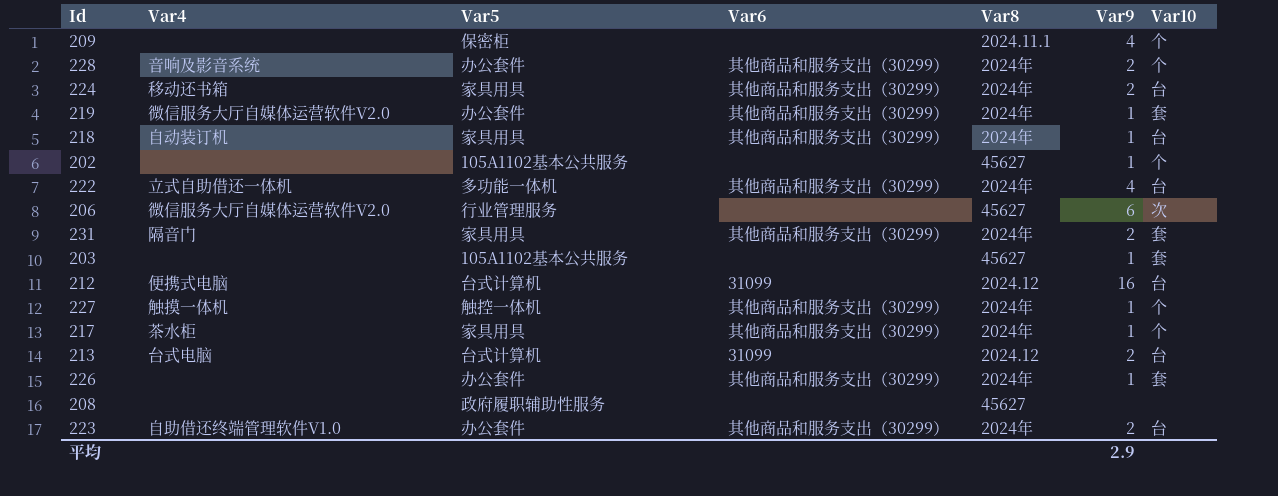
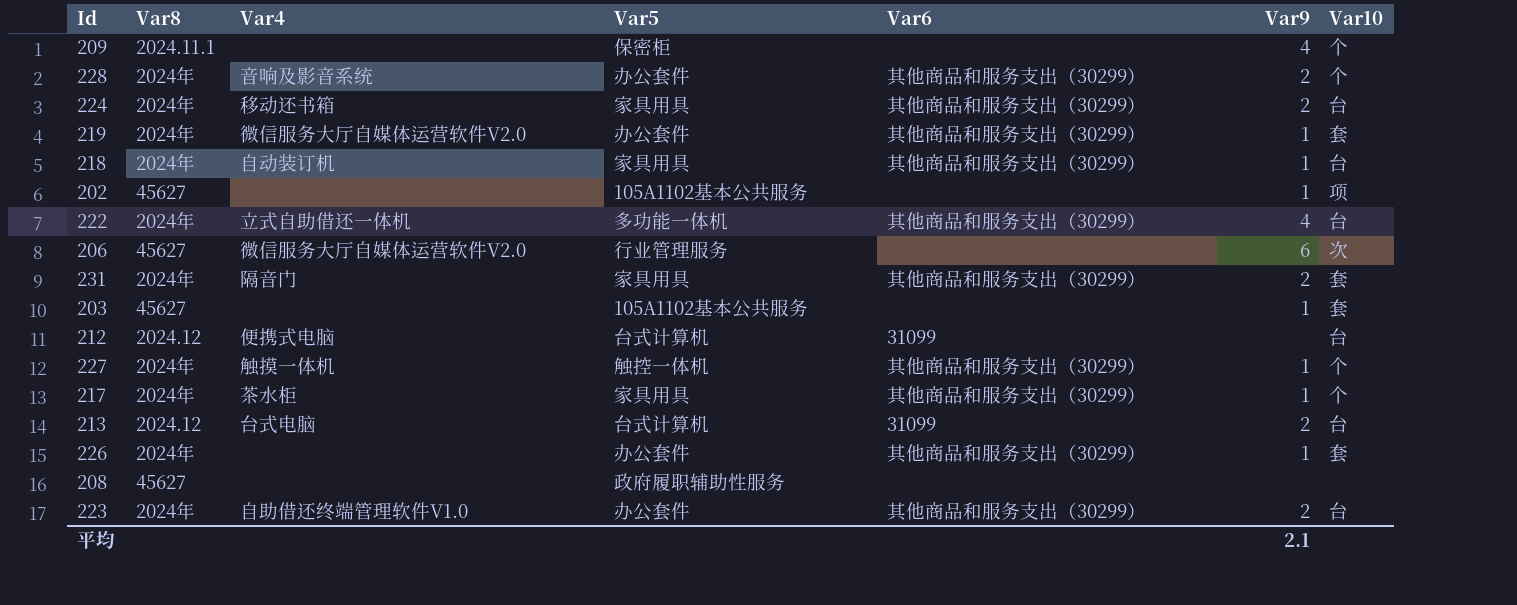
column Var8 | position: 5 -> 2
202 | Var10: 个 -> 项
212 | Var9: 16 -> none
平均 | Var9: 2.9 -> 2.1

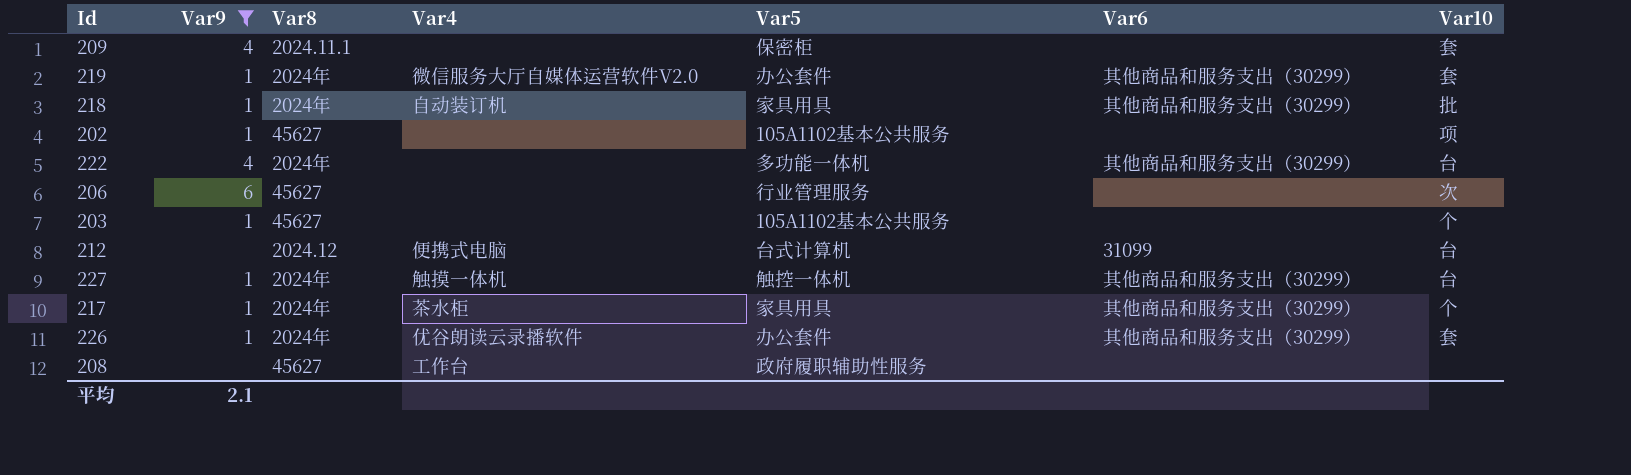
filter: none -> Var9 != 2
column Var9 | position: 6 -> 2
209 | Var10: 个 -> 套
218 | Var10: 台 -> 批
222 | Var4: 立式自助借还一体机 -> none
206 | Var4: 微信服务大厅自媒体运营软件V2.0 -> none
203 | Var10: 套 -> 个
227 | Var10: 个 -> 台
226 | Var4: none -> 优谷朗读云录播软件
208 | Var4: none -> 工作台

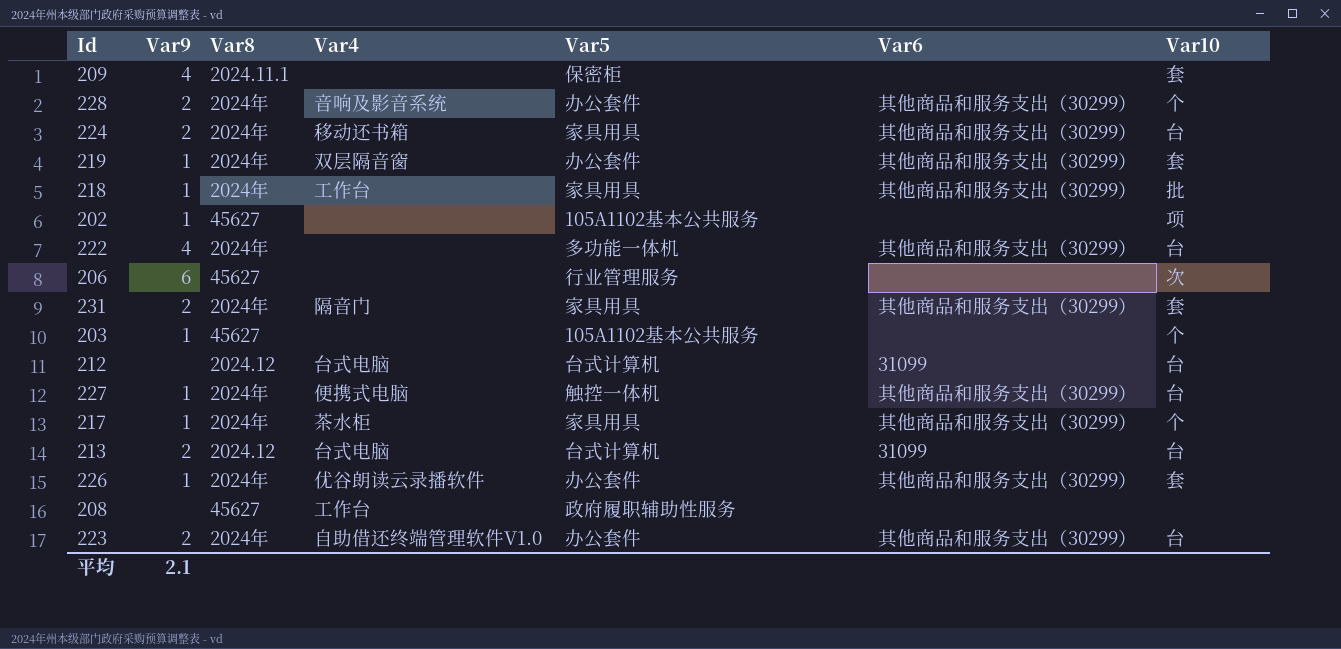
filter: Var9 != 2 -> none
219 | Var4: 微信服务大厅自媒体运营软件V2.0 -> 双层隔音窗
218 | Var4: 自动装订机 -> 工作台
212 | Var4: 便携式电脑 -> 台式电脑
227 | Var4: 触摸一体机 -> 便携式电脑

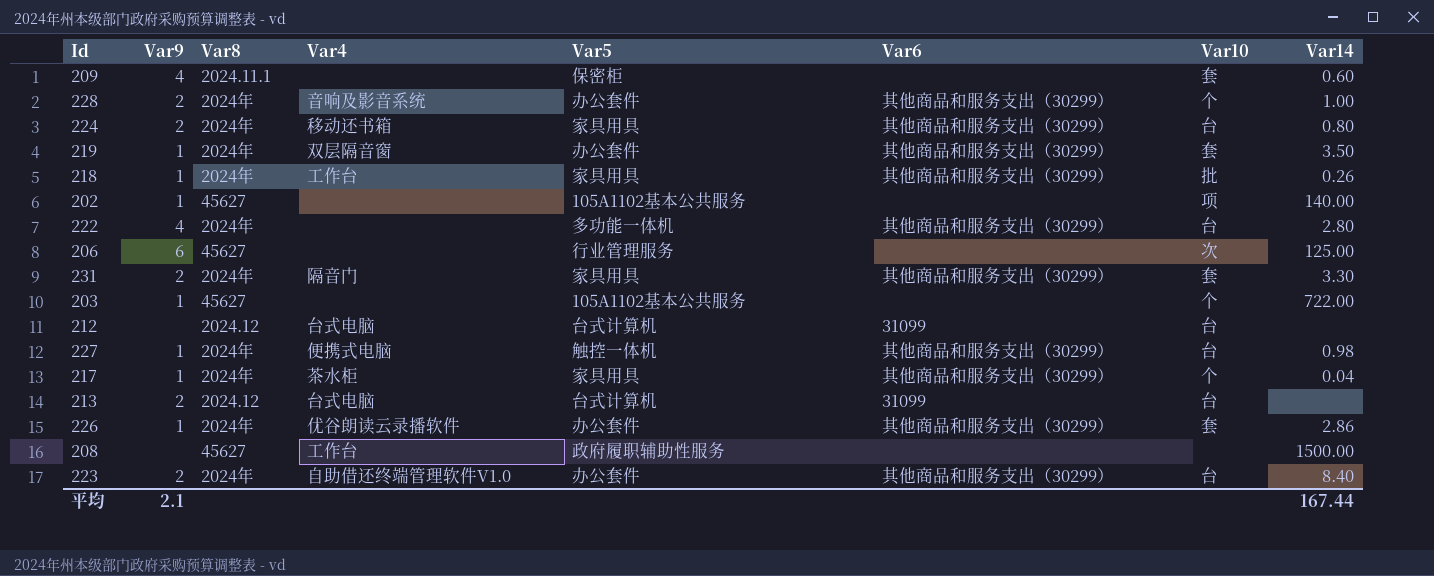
column Var14 | position: none -> 8

